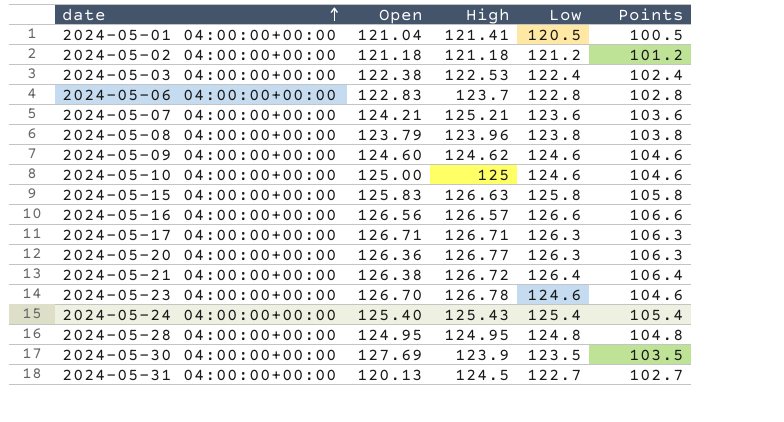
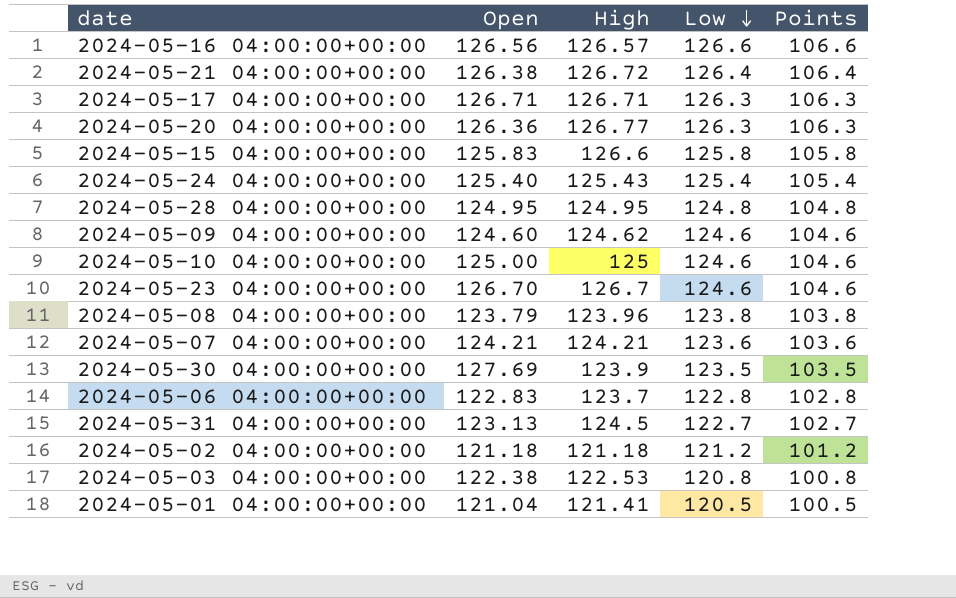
row order: date ascending -> Low descending
2024-05-15 04:00:00+00:00 | High: 126.63 -> 126.6
2024-05-23 04:00:00+00:00 | High: 126.78 -> 126.7
2024-05-07 04:00:00+00:00 | High: 125.21 -> 124.21
2024-05-31 04:00:00+00:00 | Open: 120.13 -> 123.13
2024-05-03 04:00:00+00:00 | Low: 122.4 -> 120.8
2024-05-03 04:00:00+00:00 | Points: 102.4 -> 100.8

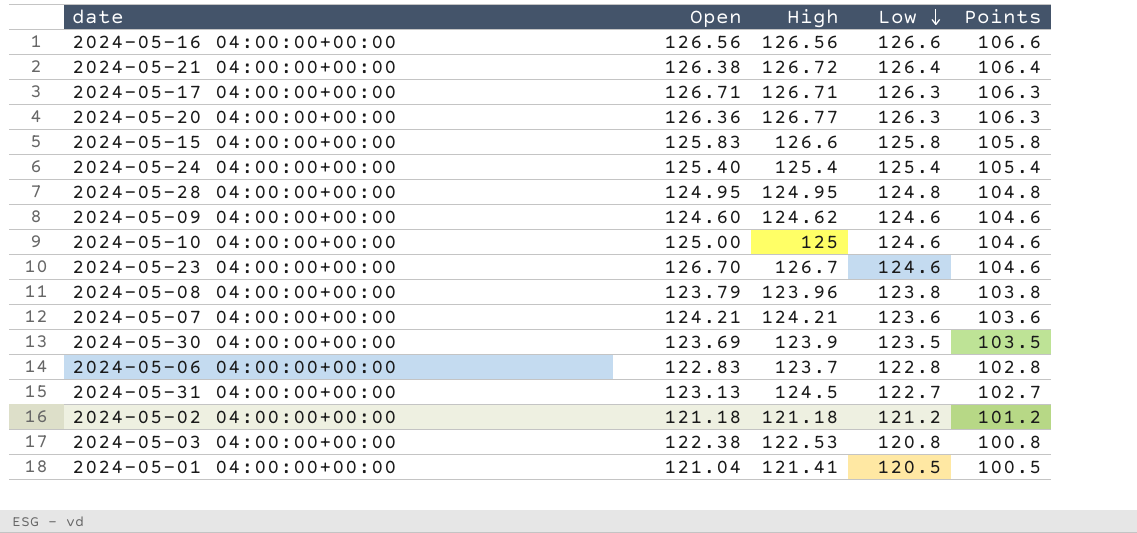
2024-05-16 04:00:00+00:00 | High: 126.57 -> 126.56
2024-05-24 04:00:00+00:00 | High: 125.43 -> 125.4
2024-05-30 04:00:00+00:00 | Open: 127.69 -> 123.69

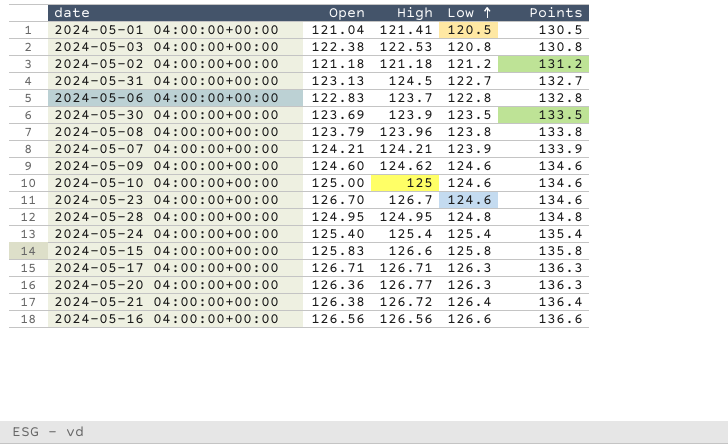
row order: Low descending -> Low ascending
column Points | formula: [Low] - 20 -> [Low] + 10
2024-05-07 04:00:00+00:00 | Low: 123.6 -> 123.9

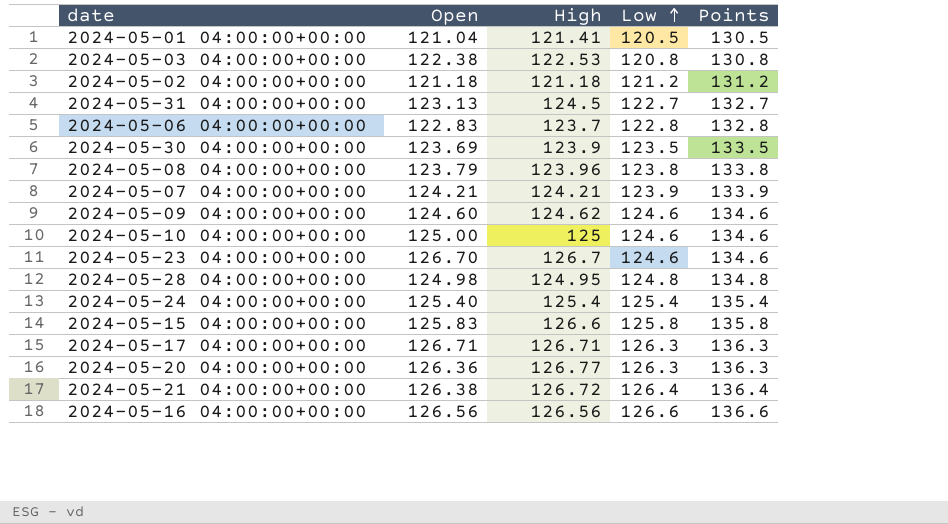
2024-05-28 04:00:00+00:00 | Open: 124.95 -> 124.98

